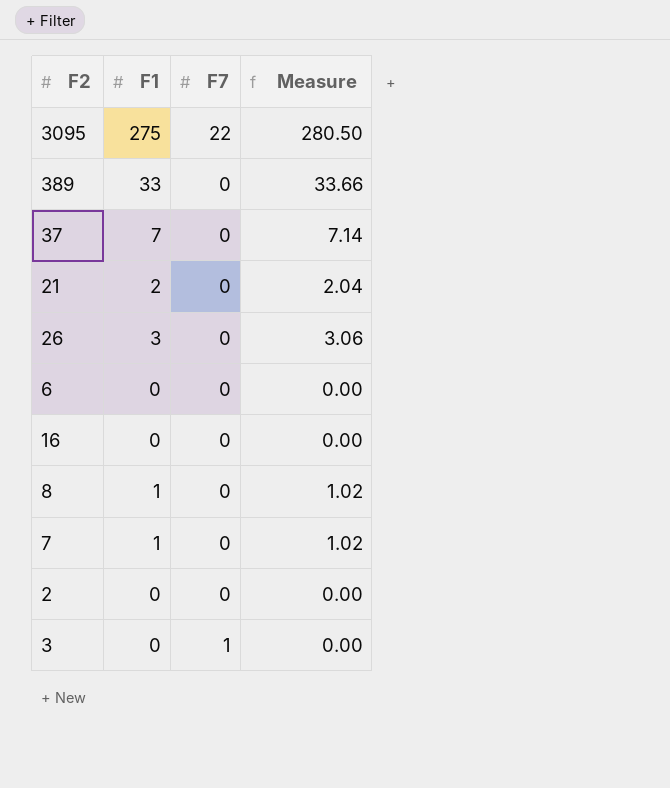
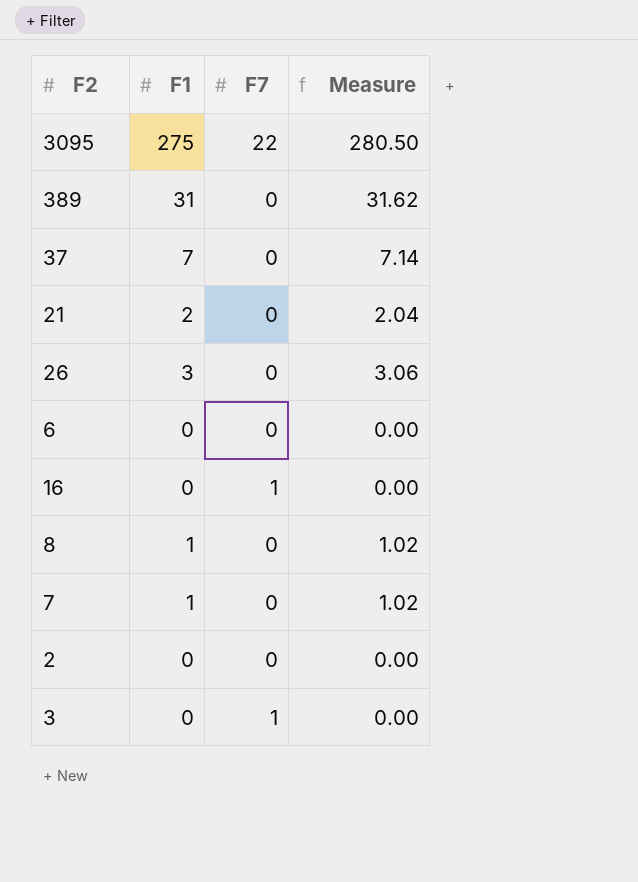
389 | F1: 33 -> 31
389 | Measure: 33.66 -> 31.62
16 | F7: 0 -> 1

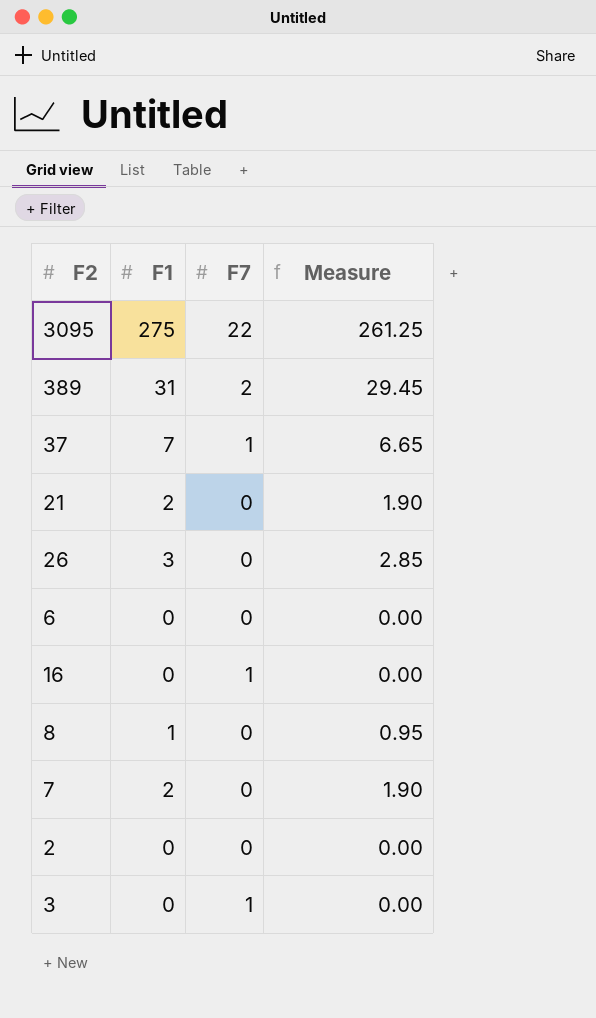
column Measure | formula: [F1] * 1.02 -> [F1] * 0.95
389 | F7: 0 -> 2
37 | F7: 0 -> 1
7 | F1: 1 -> 2

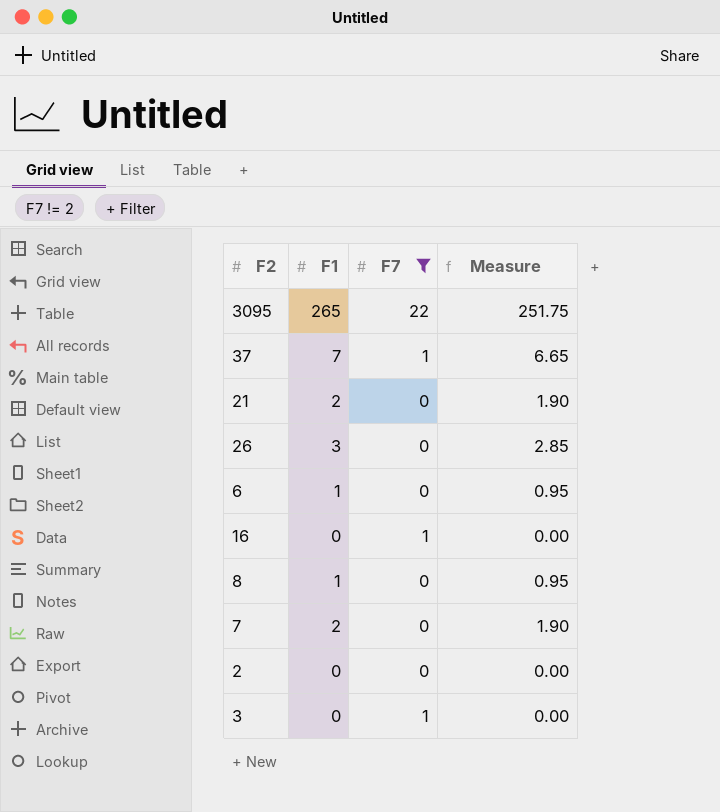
filter: none -> F7 != 2
3095 | F1: 275 -> 265
3095 | Measure: 261.25 -> 251.75
6 | F1: 0 -> 1
6 | Measure: 0.00 -> 0.95

